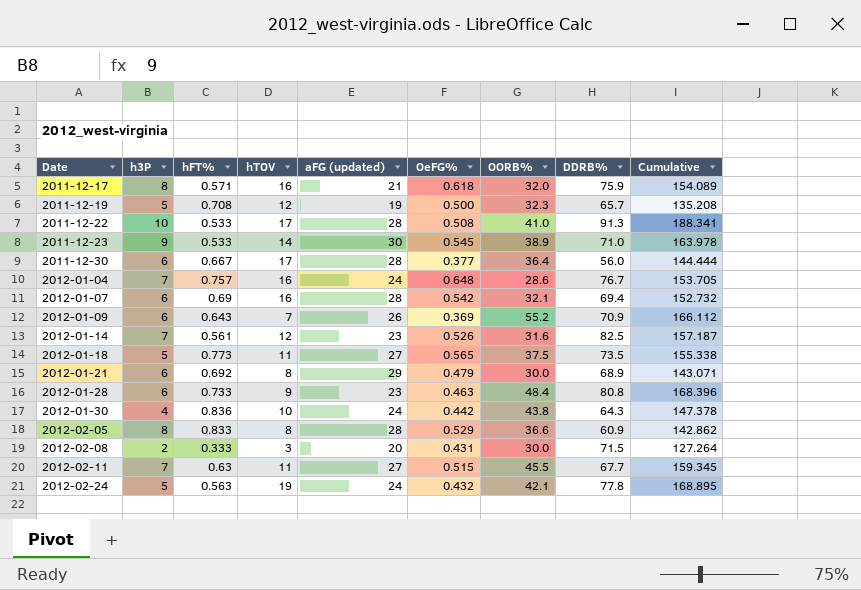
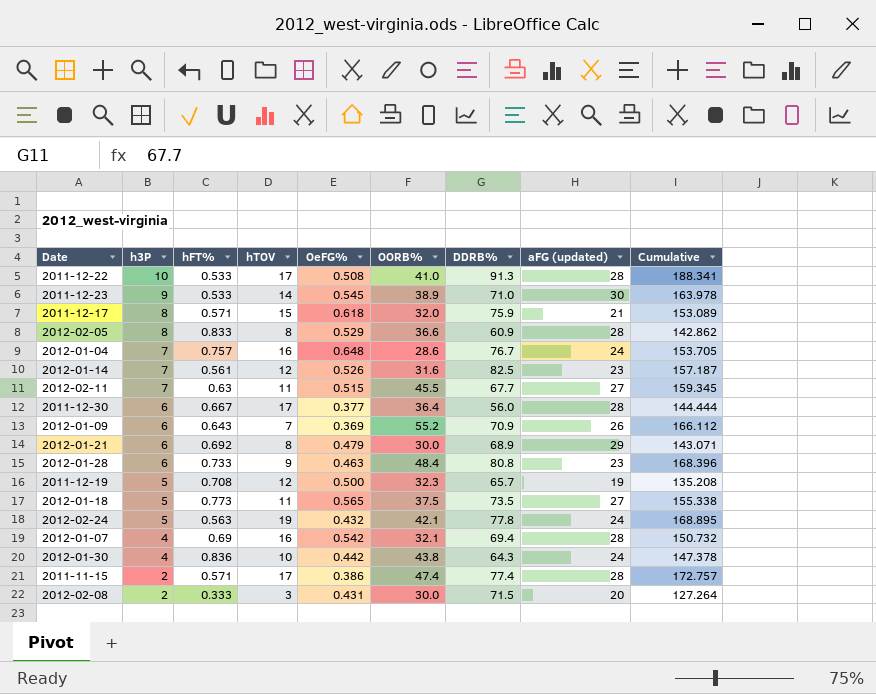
row order: Date ascending -> h3P descending
column aFG (updated) | position: 5 -> 8
2011-12-17 | hTOV: 16 -> 15
2011-12-17 | Cumulative: 154.089 -> 153.089
2012-01-07 | h3P: 6 -> 4
2012-01-07 | Cumulative: 152.732 -> 150.732
row 2011-11-15: none -> 2 | 0.571 | 17 | 0.386 | 47.4 | 77.4 | 28 | 172.757

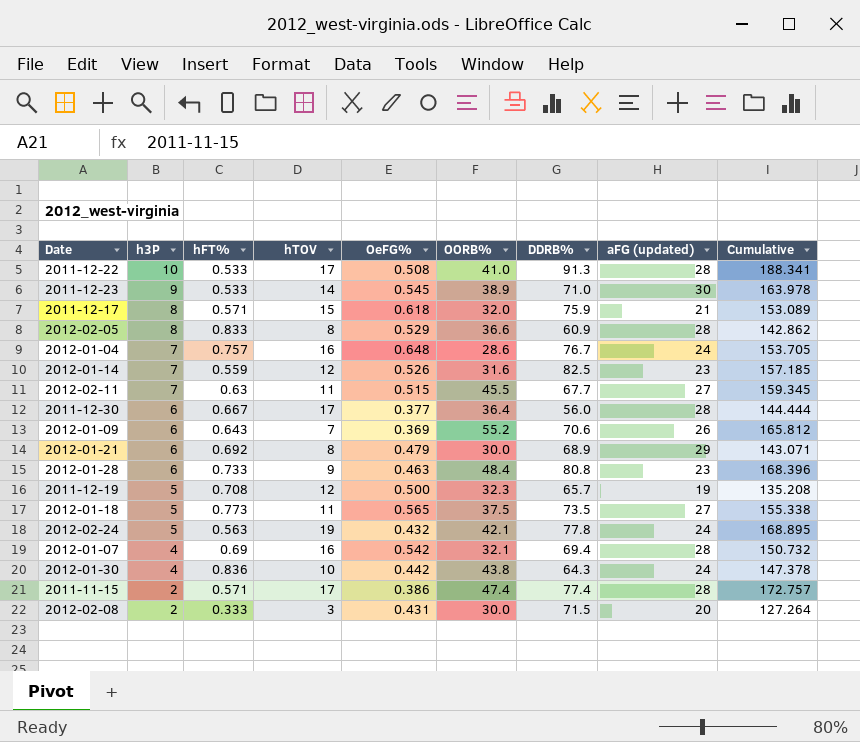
2012-01-14 | hFT%: 0.561 -> 0.559
2012-01-14 | Cumulative: 157.187 -> 157.185
2012-01-09 | DDRB%: 70.9 -> 70.6
2012-01-09 | Cumulative: 166.112 -> 165.812

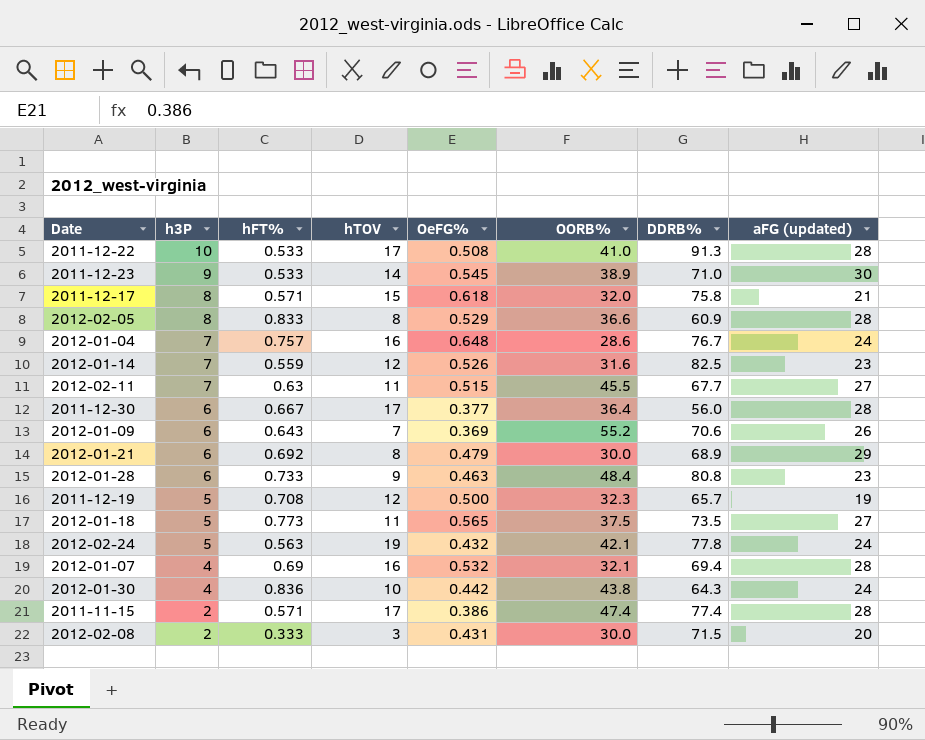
column Cumulative | formula: [h3P] + [hFT%] + [hTOV] + [OeFG%] + [OORB%] + [DDRB%] + [aFG (updated)] -> none
2011-12-17 | DDRB%: 75.9 -> 75.8
2012-01-07 | OeFG%: 0.542 -> 0.532

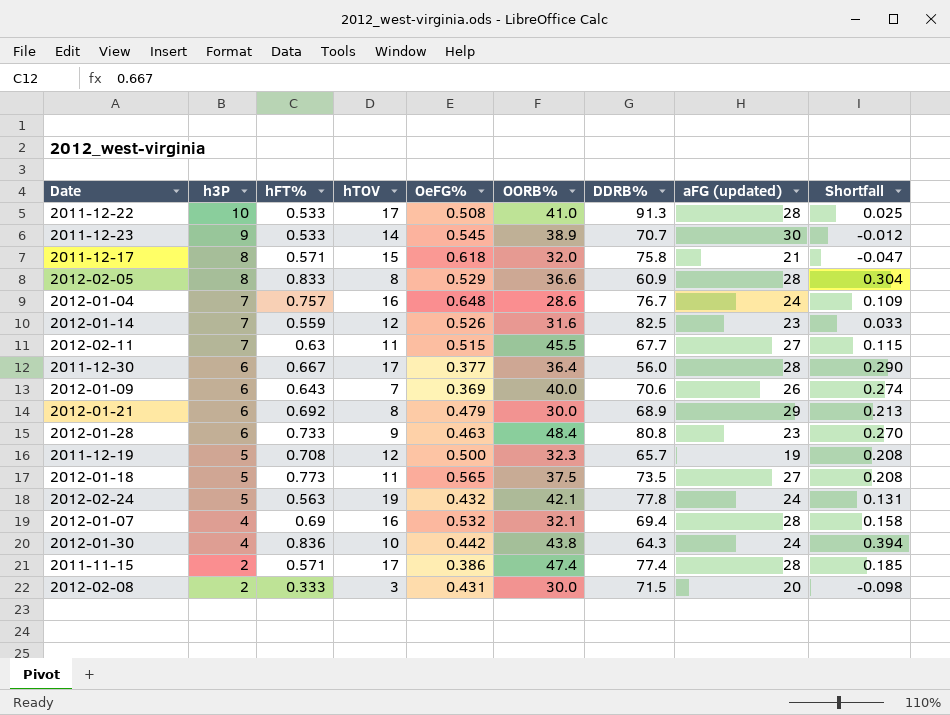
column Shortfall | formula: none -> [hFT%] - [OeFG%]
2011-12-23 | DDRB%: 71.0 -> 70.7
2012-01-09 | OORB%: 55.2 -> 40.0

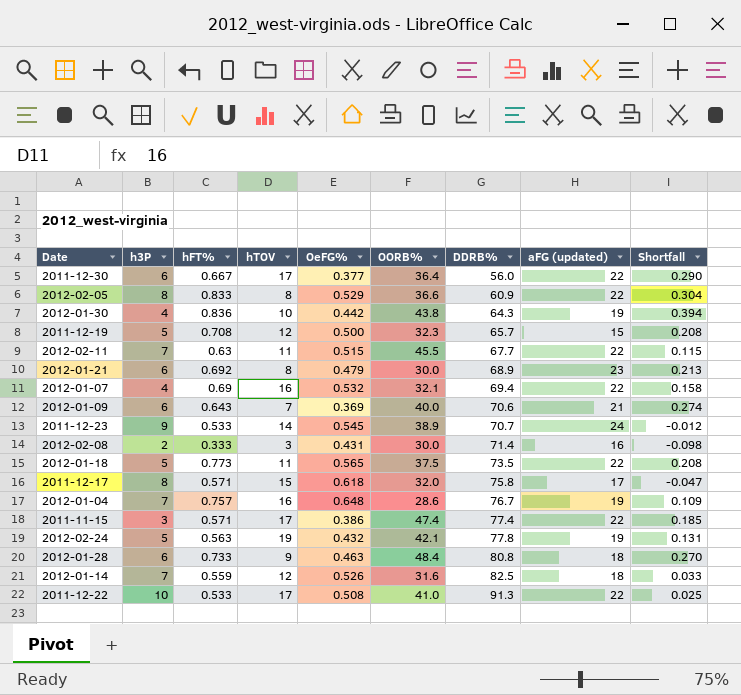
row order: h3P descending -> DDRB% ascending
2011-12-30 | aFG (updated): 28 -> 22
2012-02-05 | aFG (updated): 28 -> 22
2012-01-30 | aFG (updated): 24 -> 19
2011-12-19 | aFG (updated): 19 -> 15
2012-02-11 | aFG (updated): 27 -> 22
2012-01-21 | aFG (updated): 29 -> 23
2012-01-07 | aFG (updated): 28 -> 22
2012-01-09 | aFG (updated): 26 -> 21
2011-12-23 | aFG (updated): 30 -> 24
2012-02-08 | DDRB%: 71.5 -> 71.4
2012-02-08 | aFG (updated): 20 -> 16
2012-01-18 | aFG (updated): 27 -> 22
2011-12-17 | aFG (updated): 21 -> 17
2012-01-04 | aFG (updated): 24 -> 19
2011-11-15 | h3P: 2 -> 3
2011-11-15 | aFG (updated): 28 -> 22
2012-02-24 | aFG (updated): 24 -> 19
2012-01-28 | aFG (updated): 23 -> 18
2012-01-14 | aFG (updated): 23 -> 18
2011-12-22 | aFG (updated): 28 -> 22

